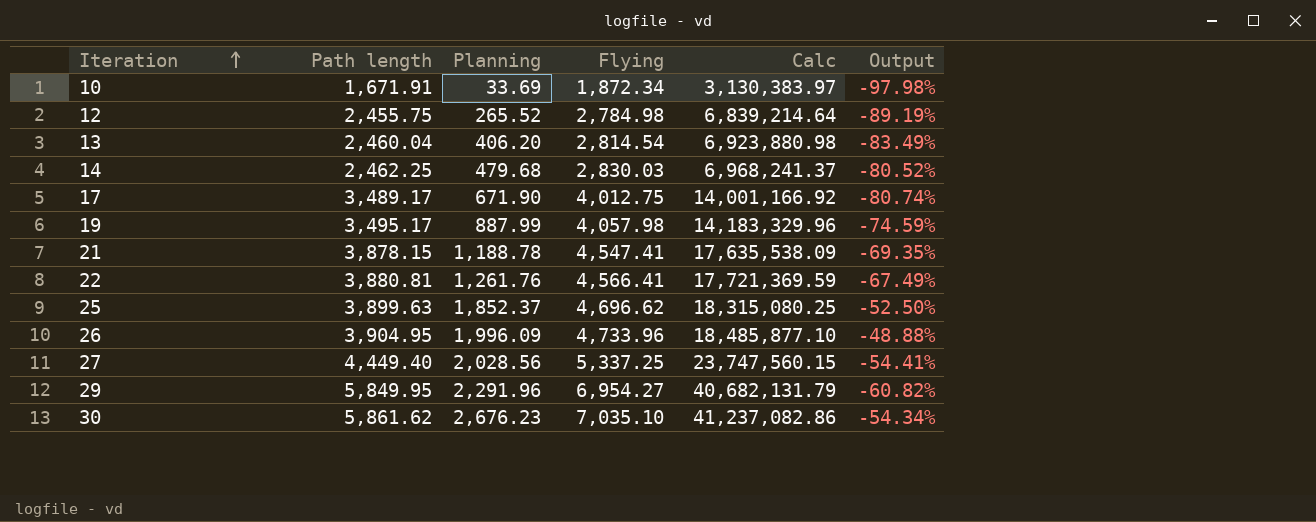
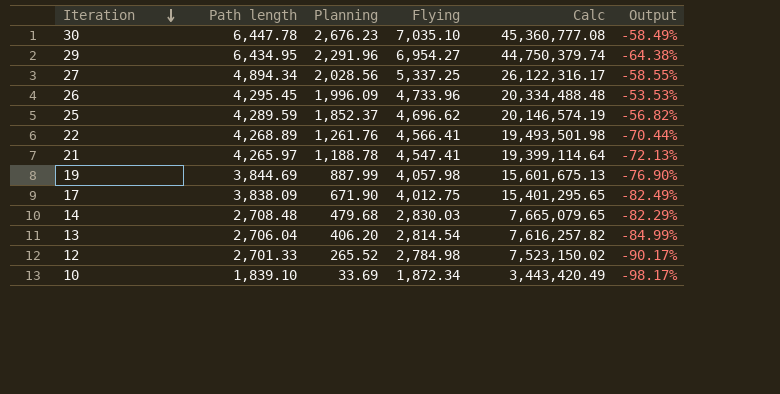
row order: Iteration ascending -> Iteration descending
30 | Path length: 5,861.62 -> 6,447.78
30 | Calc: 41,237,082.86 -> 45,360,777.08
30 | Output: -54.34% -> -58.49%
29 | Path length: 5,849.95 -> 6,434.95
29 | Calc: 40,682,131.79 -> 44,750,379.74
29 | Output: -60.82% -> -64.38%
27 | Path length: 4,449.40 -> 4,894.34
27 | Calc: 23,747,560.15 -> 26,122,316.17
27 | Output: -54.41% -> -58.55%
26 | Path length: 3,904.95 -> 4,295.45
26 | Calc: 18,485,877.10 -> 20,334,488.48
26 | Output: -48.88% -> -53.53%
25 | Path length: 3,899.63 -> 4,289.59
25 | Calc: 18,315,080.25 -> 20,146,574.19
25 | Output: -52.50% -> -56.82%
22 | Path length: 3,880.81 -> 4,268.89
22 | Calc: 17,721,369.59 -> 19,493,501.98
22 | Output: -67.49% -> -70.44%
21 | Path length: 3,878.15 -> 4,265.97
21 | Calc: 17,635,538.09 -> 19,399,114.64
21 | Output: -69.35% -> -72.13%
19 | Path length: 3,495.17 -> 3,844.69
19 | Calc: 14,183,329.96 -> 15,601,675.13
19 | Output: -74.59% -> -76.90%
17 | Path length: 3,489.17 -> 3,838.09
17 | Calc: 14,001,166.92 -> 15,401,295.65
17 | Output: -80.74% -> -82.49%
14 | Path length: 2,462.25 -> 2,708.48
14 | Calc: 6,968,241.37 -> 7,665,079.65
14 | Output: -80.52% -> -82.29%
13 | Path length: 2,460.04 -> 2,706.04
13 | Calc: 6,923,880.98 -> 7,616,257.82
13 | Output: -83.49% -> -84.99%
12 | Path length: 2,455.75 -> 2,701.33
12 | Calc: 6,839,214.64 -> 7,523,150.02
12 | Output: -89.19% -> -90.17%
10 | Path length: 1,671.91 -> 1,839.10
10 | Calc: 3,130,383.97 -> 3,443,420.49
10 | Output: -97.98% -> -98.17%

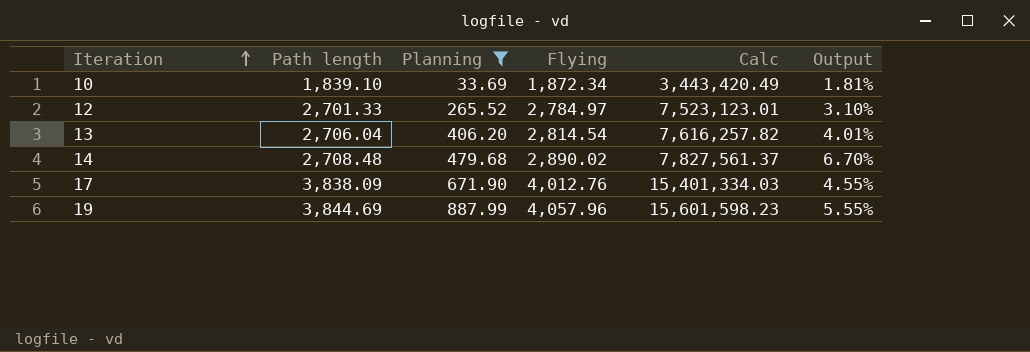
filter: none -> Planning <= 887.99
row order: Iteration descending -> Iteration ascending
column Output | formula: ([Planning] - [Path length]) / [Path length] -> ([Flying] - [Path length]) / [Path length]
12 | Flying: 2,784.98 -> 2,784.97
12 | Calc: 7,523,150.02 -> 7,523,123.01
14 | Flying: 2,830.03 -> 2,890.02
14 | Calc: 7,665,079.65 -> 7,827,561.37
17 | Flying: 4,012.75 -> 4,012.76
17 | Calc: 15,401,295.65 -> 15,401,334.03
19 | Flying: 4,057.98 -> 4,057.96
19 | Calc: 15,601,675.13 -> 15,601,598.23

